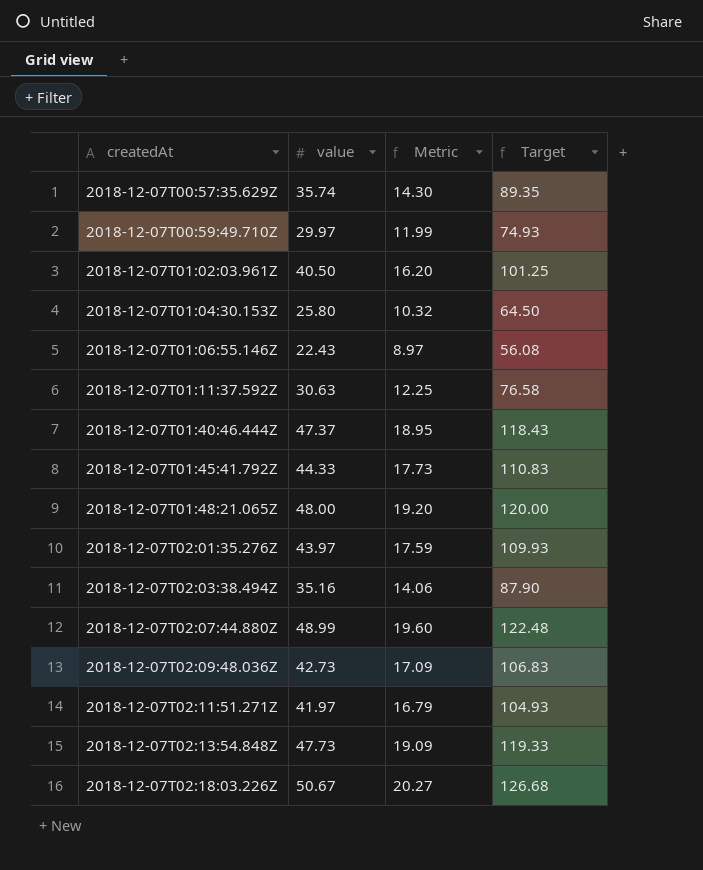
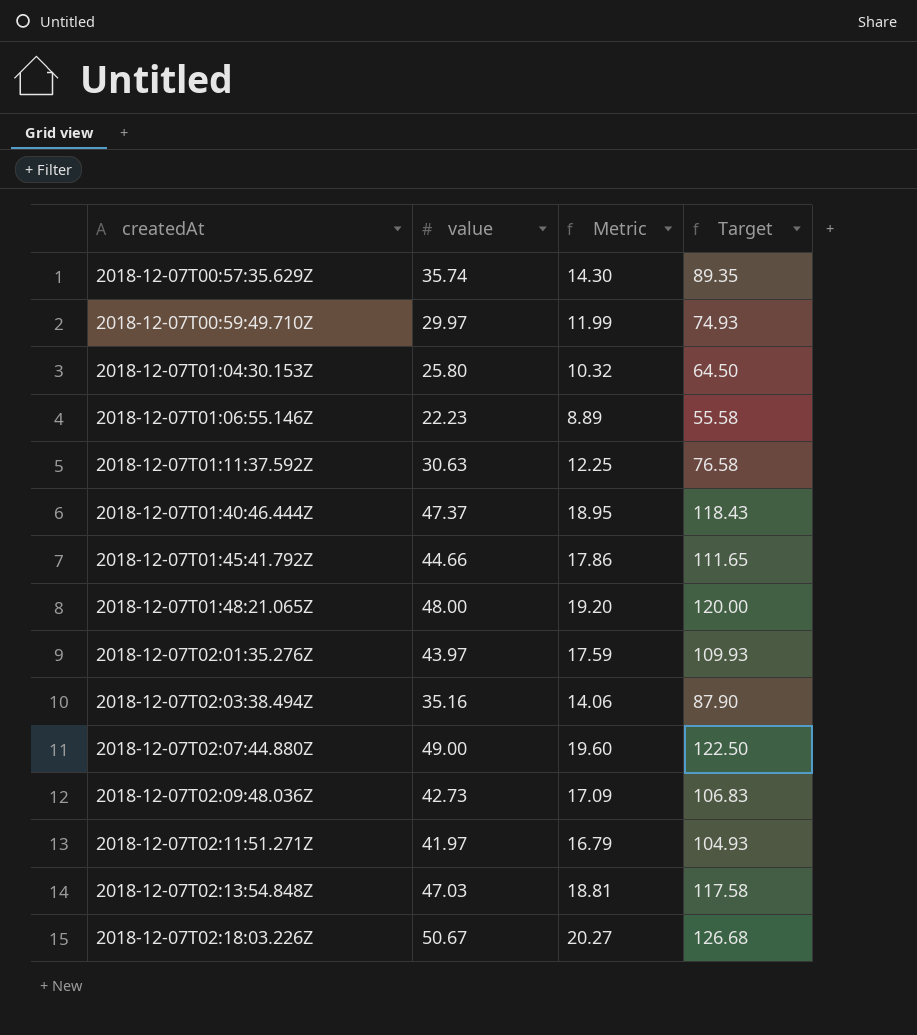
row 2018-12-07T01:02:03.961Z: 40.50 | 16.20 | 101.25 -> none
2018-12-07T01:06:55.146Z | value: 22.43 -> 22.23
2018-12-07T01:06:55.146Z | Metric: 8.97 -> 8.89
2018-12-07T01:06:55.146Z | Target: 56.08 -> 55.58
2018-12-07T01:45:41.792Z | value: 44.33 -> 44.66
2018-12-07T01:45:41.792Z | Metric: 17.73 -> 17.86
2018-12-07T01:45:41.792Z | Target: 110.83 -> 111.65
2018-12-07T02:07:44.880Z | value: 48.99 -> 49.00
2018-12-07T02:07:44.880Z | Target: 122.48 -> 122.50
2018-12-07T02:13:54.848Z | value: 47.73 -> 47.03
2018-12-07T02:13:54.848Z | Metric: 19.09 -> 18.81
2018-12-07T02:13:54.848Z | Target: 119.33 -> 117.58

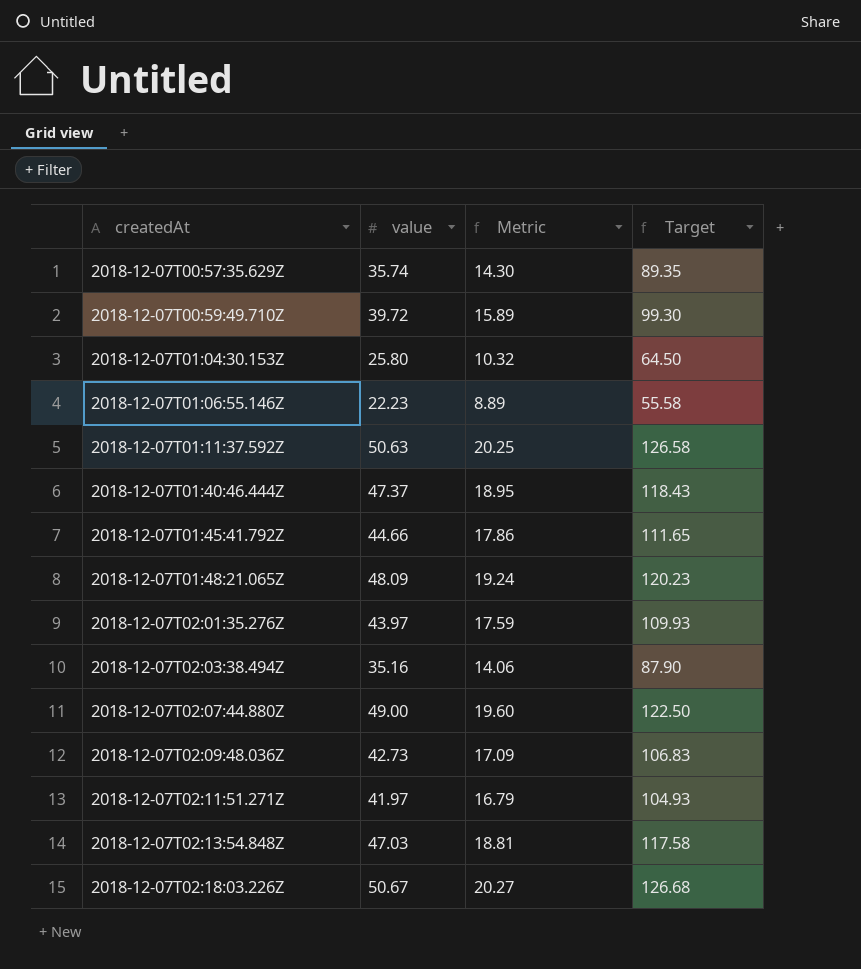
2018-12-07T00:59:49.710Z | value: 29.97 -> 39.72
2018-12-07T00:59:49.710Z | Metric: 11.99 -> 15.89
2018-12-07T00:59:49.710Z | Target: 74.93 -> 99.30
2018-12-07T01:11:37.592Z | value: 30.63 -> 50.63
2018-12-07T01:11:37.592Z | Metric: 12.25 -> 20.25
2018-12-07T01:11:37.592Z | Target: 76.58 -> 126.58
2018-12-07T01:48:21.065Z | value: 48.00 -> 48.09
2018-12-07T01:48:21.065Z | Metric: 19.20 -> 19.24
2018-12-07T01:48:21.065Z | Target: 120.00 -> 120.23

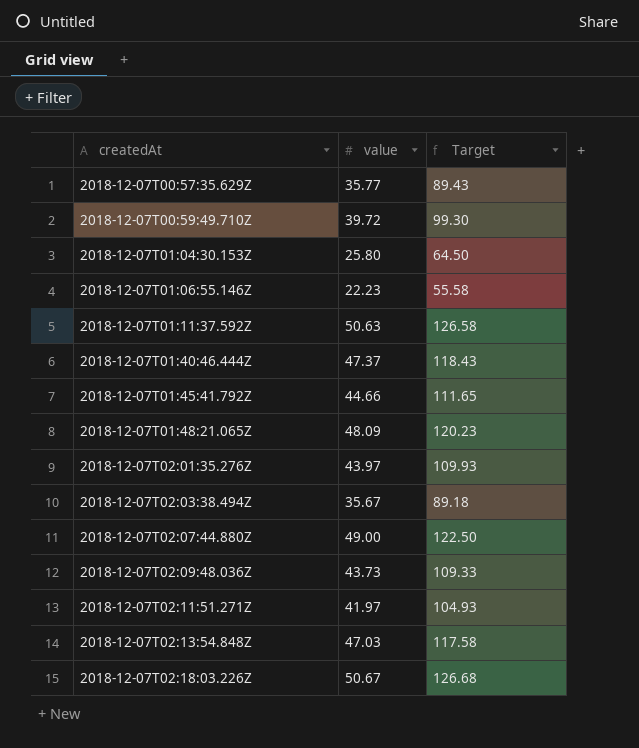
column Metric | formula: [value] * 0.4 -> none
2018-12-07T00:57:35.629Z | value: 35.74 -> 35.77
2018-12-07T00:57:35.629Z | Target: 89.35 -> 89.43
2018-12-07T02:03:38.494Z | value: 35.16 -> 35.67
2018-12-07T02:03:38.494Z | Target: 87.90 -> 89.18
2018-12-07T02:09:48.036Z | value: 42.73 -> 43.73
2018-12-07T02:09:48.036Z | Target: 106.83 -> 109.33

